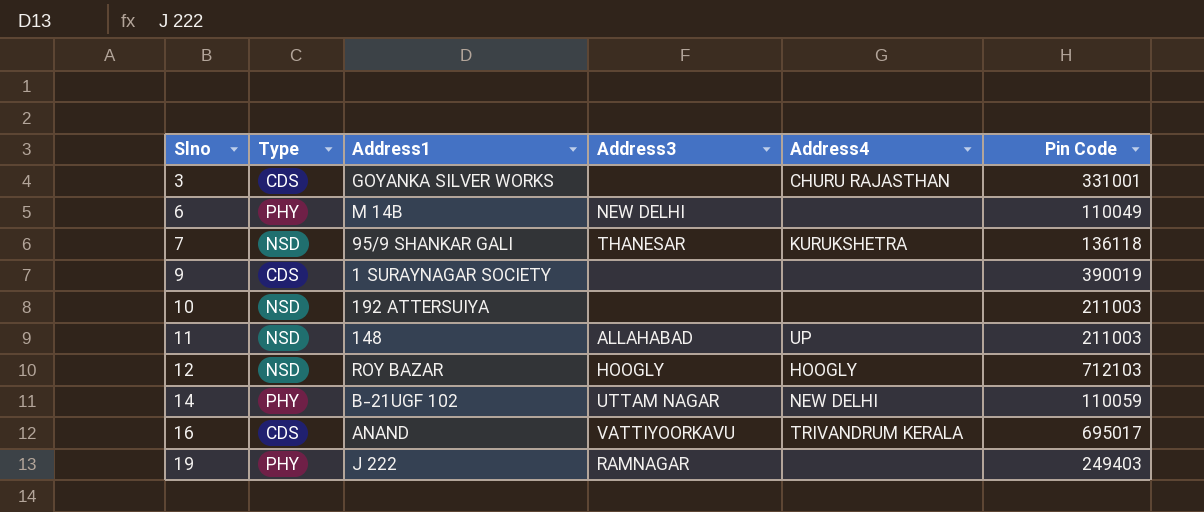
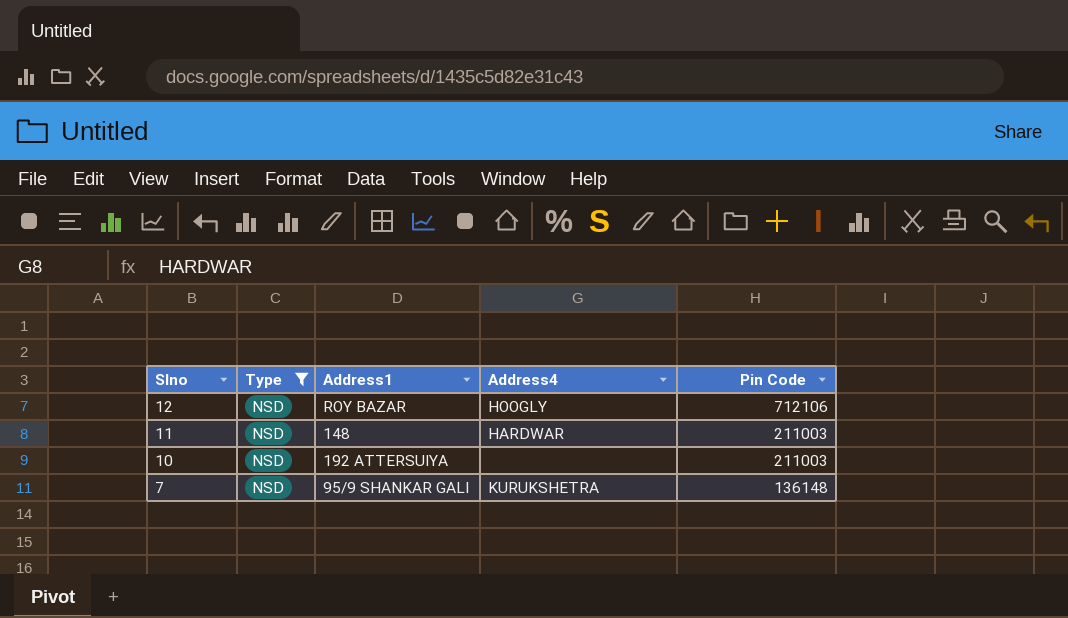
filter: none -> Type = NSD
row order: Slno ascending -> Slno descending
column Address3 | position: 4 -> none
12 | Pin Code: 712103 -> 712106
11 | Address4: UP -> HARDWAR
7 | Pin Code: 136118 -> 136148

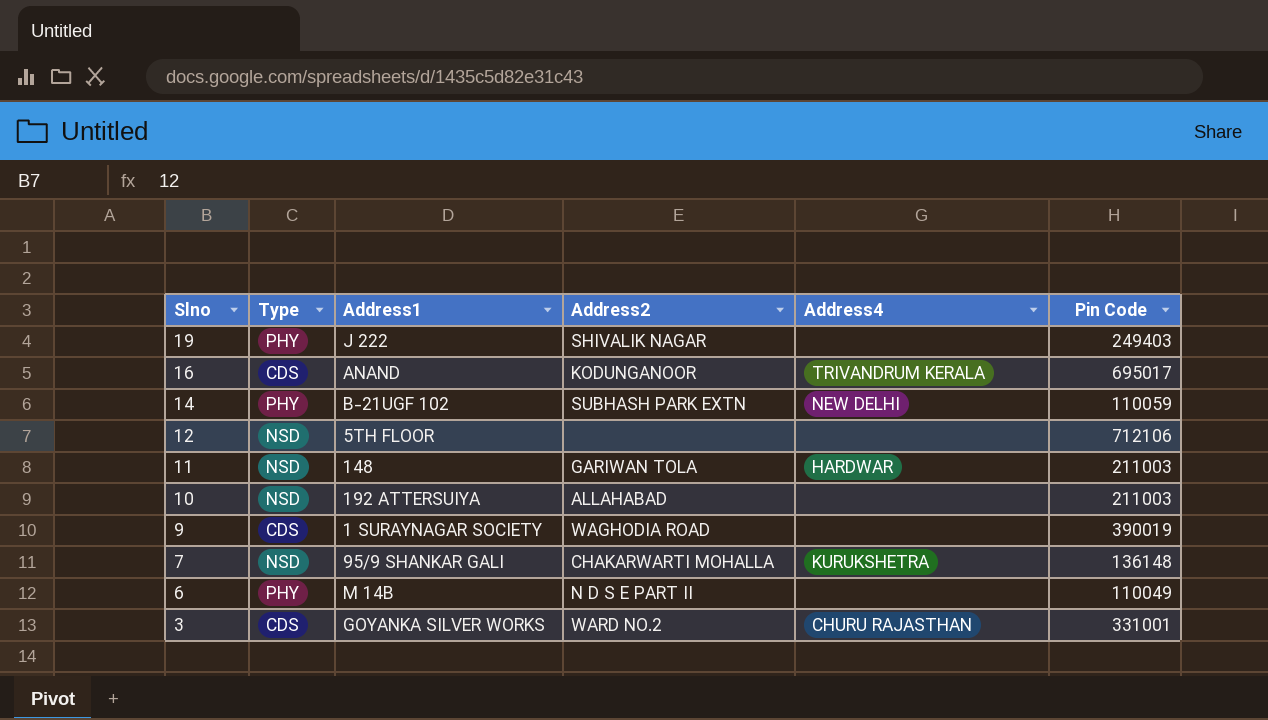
filter: Type = NSD -> none
column Address2 | position: none -> 4
12 | Address1: ROY BAZAR -> 5TH FLOOR
12 | Address4: HOOGLY -> none

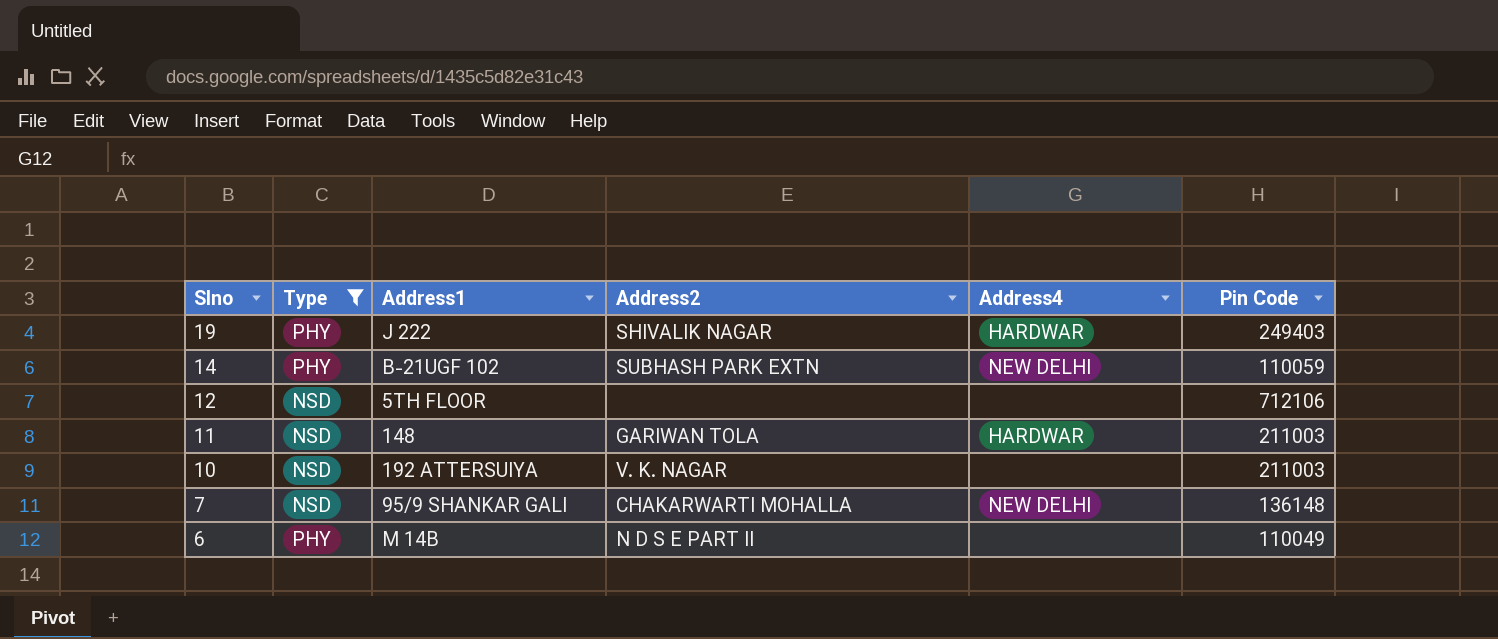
filter: none -> Type != CDS
19 | Address4: none -> HARDWAR
10 | Address2: ALLAHABAD -> V. K. NAGAR
7 | Address4: KURUKSHETRA -> NEW DELHI

